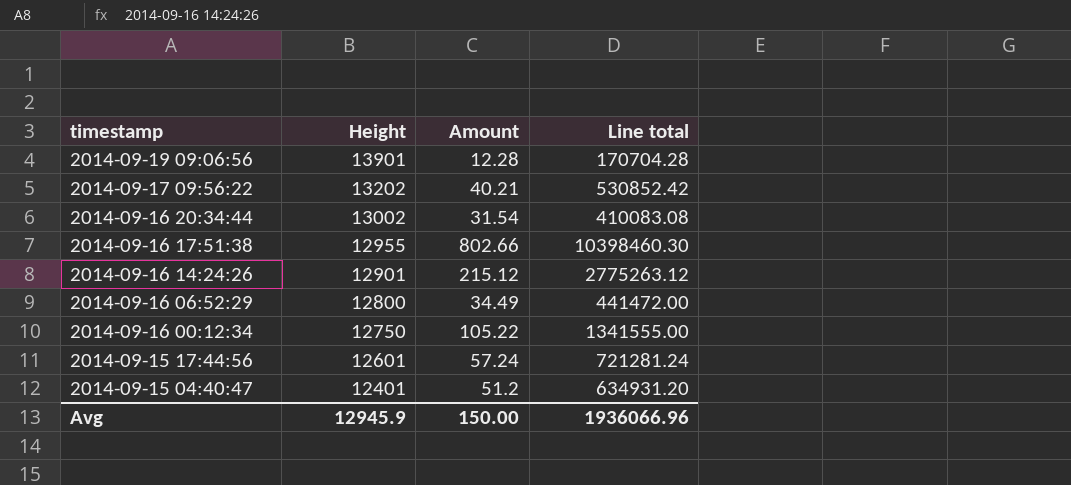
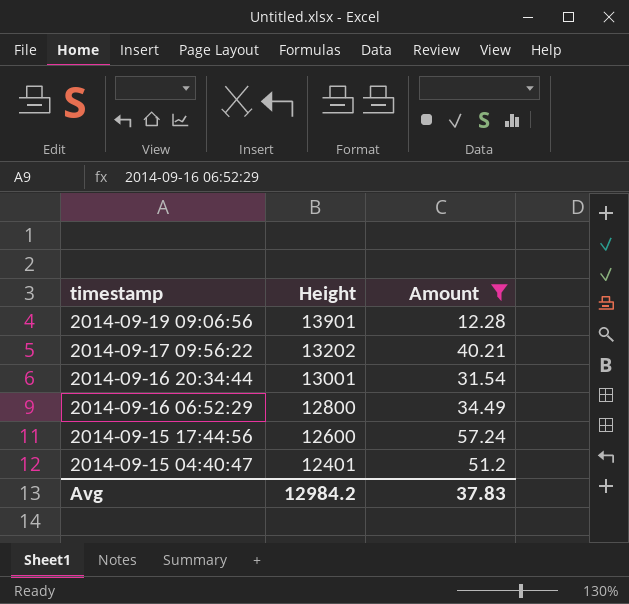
filter: none -> Amount <= 57.24
column Line total | formula: [Height] * [Amount] -> none
2014-09-16 20:34:44 | Height: 13002 -> 13001
2014-09-15 17:44:56 | Height: 12601 -> 12600
Avg | Height: 12945.9 -> 12984.2
Avg | Amount: 150.00 -> 37.83

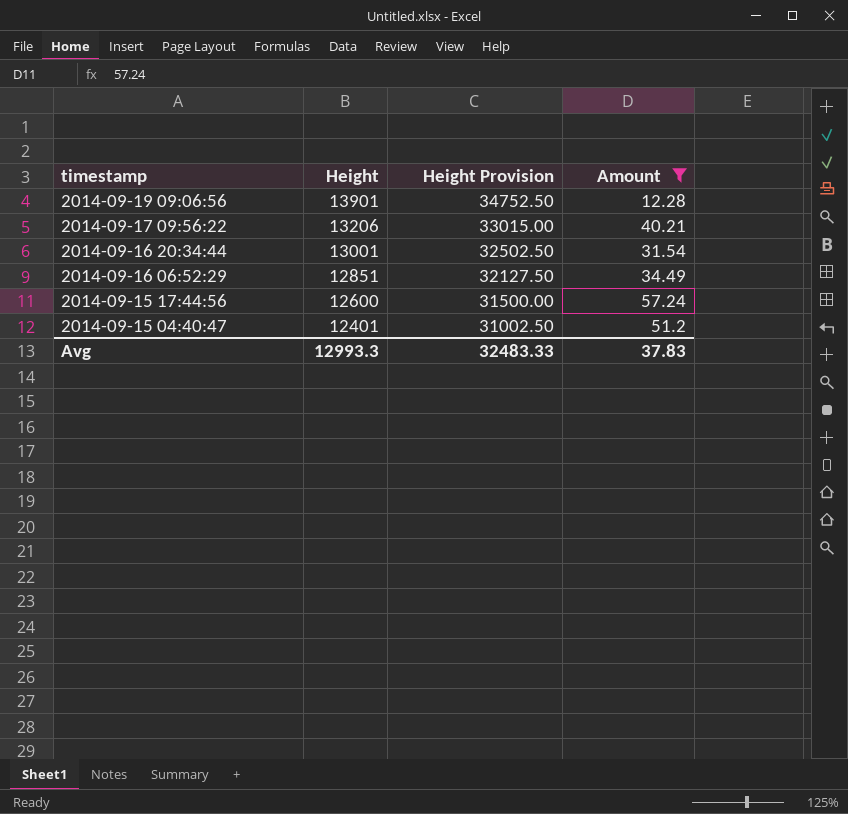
column Height Provision | formula: none -> [Height] * 2.5
2014-09-17 09:56:22 | Height: 13202 -> 13206
2014-09-16 06:52:29 | Height: 12800 -> 12851
Avg | Height: 12984.2 -> 12993.3

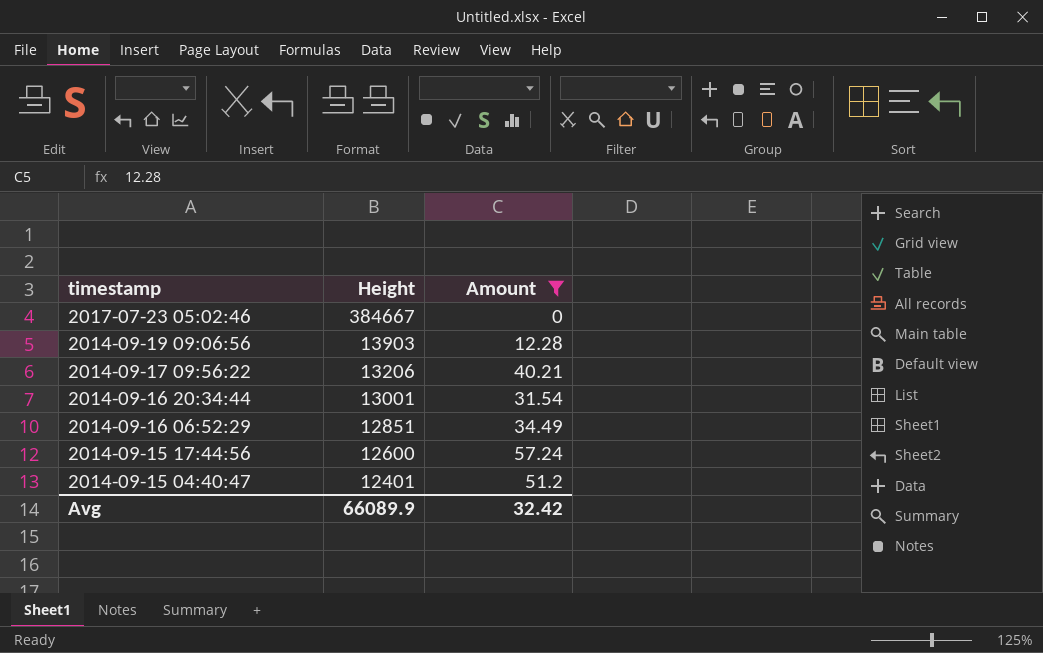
column Height Provision | formula: [Height] * 2.5 -> none
row 2017-07-23 05:02:46: none -> 384667 | 0
2014-09-19 09:06:56 | Height: 13901 -> 13903
Avg | Height: 12993.3 -> 66089.9
Avg | Amount: 37.83 -> 32.42

